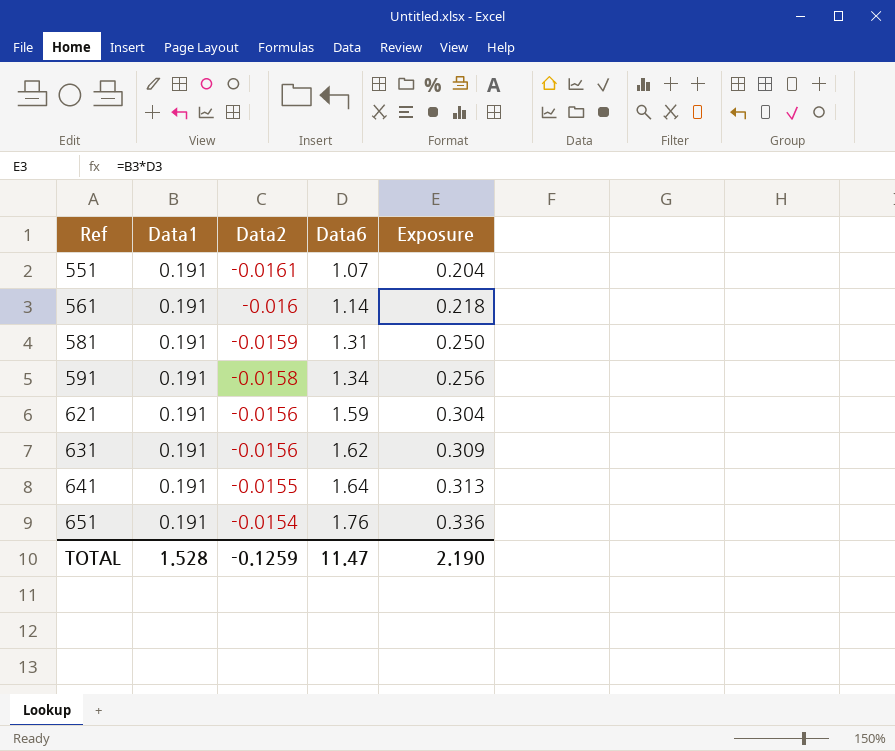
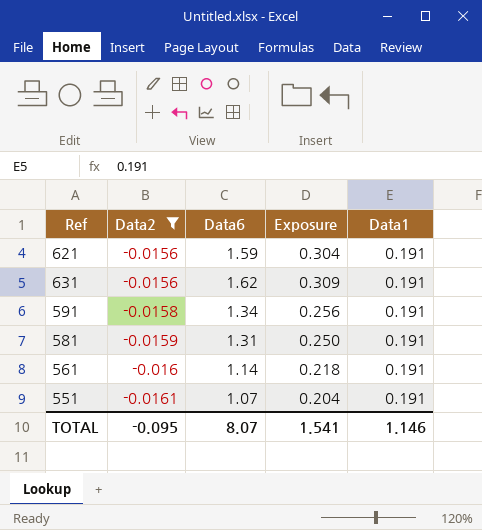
filter: none -> Data2 <= -0.0156
row order: Ref ascending -> Data2 descending
column Data1 | position: 2 -> 5
TOTAL | Data2: -0.1259 -> -0.095
TOTAL | Data6: 11.47 -> 8.07
TOTAL | Exposure: 2.190 -> 1.541
TOTAL | Data1: 1.528 -> 1.146

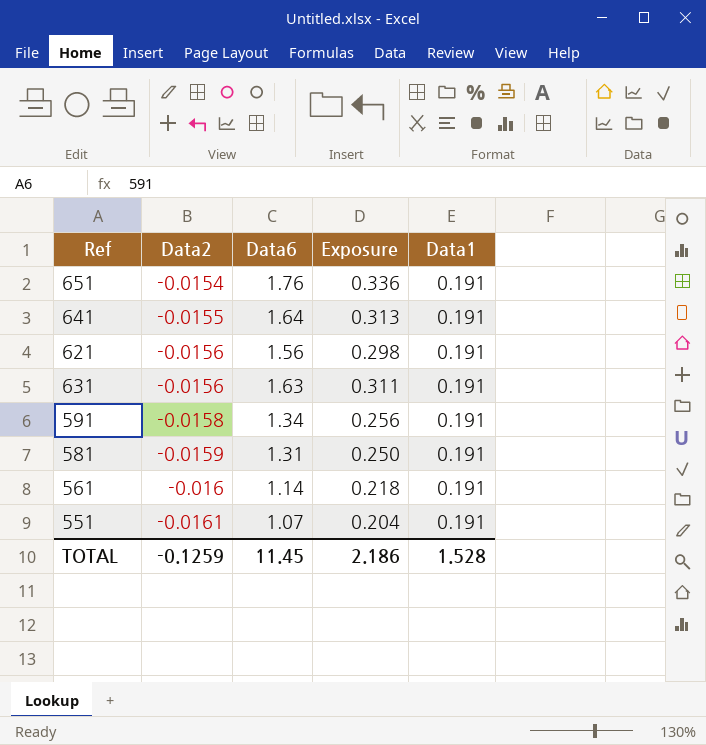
filter: Data2 <= -0.0156 -> none
621 | Data6: 1.59 -> 1.56
621 | Exposure: 0.304 -> 0.298
631 | Data6: 1.62 -> 1.63
631 | Exposure: 0.309 -> 0.311
TOTAL | Data2: -0.095 -> -0.1259
TOTAL | Data6: 8.07 -> 11.45
TOTAL | Exposure: 1.541 -> 2.186
TOTAL | Data1: 1.146 -> 1.528

